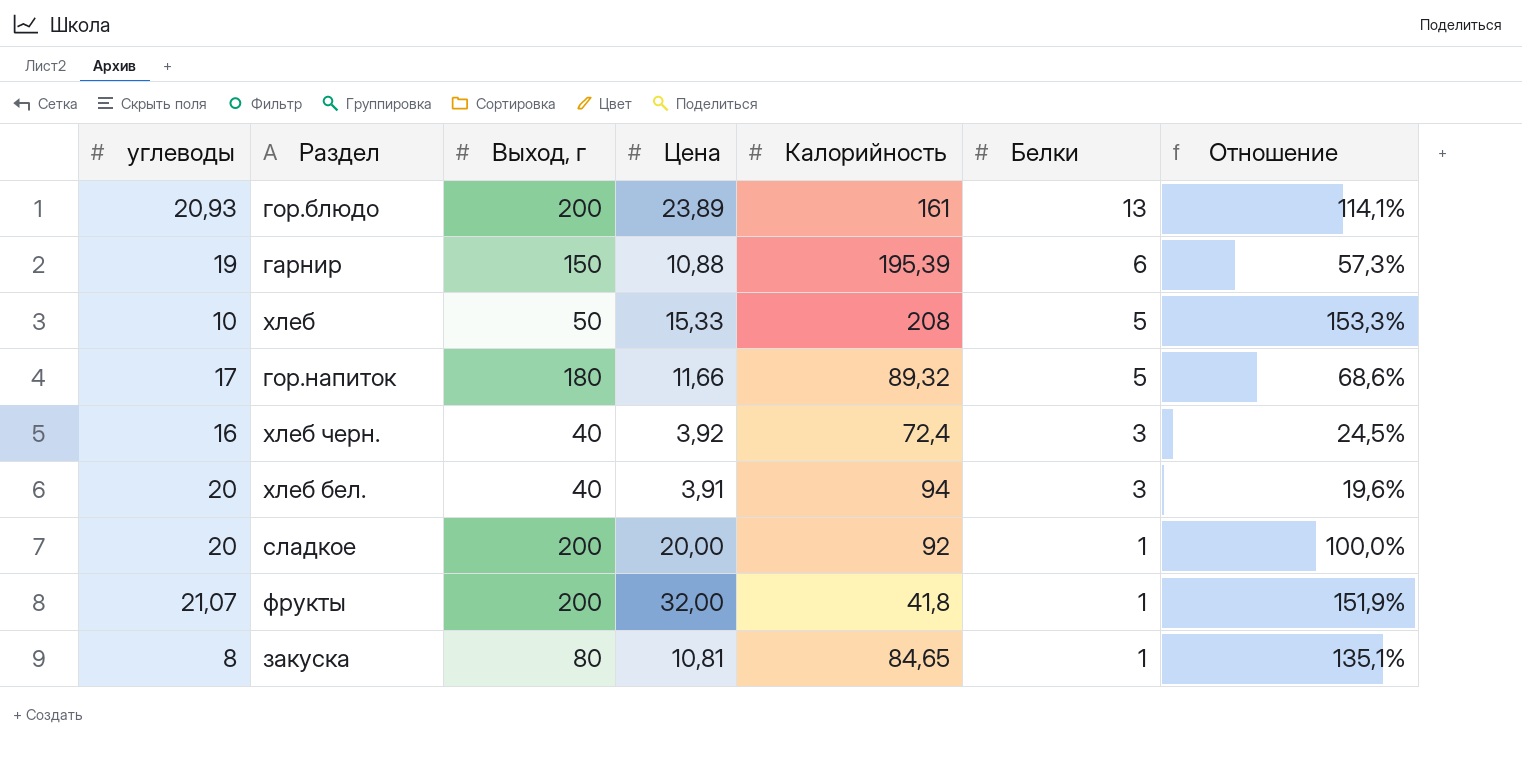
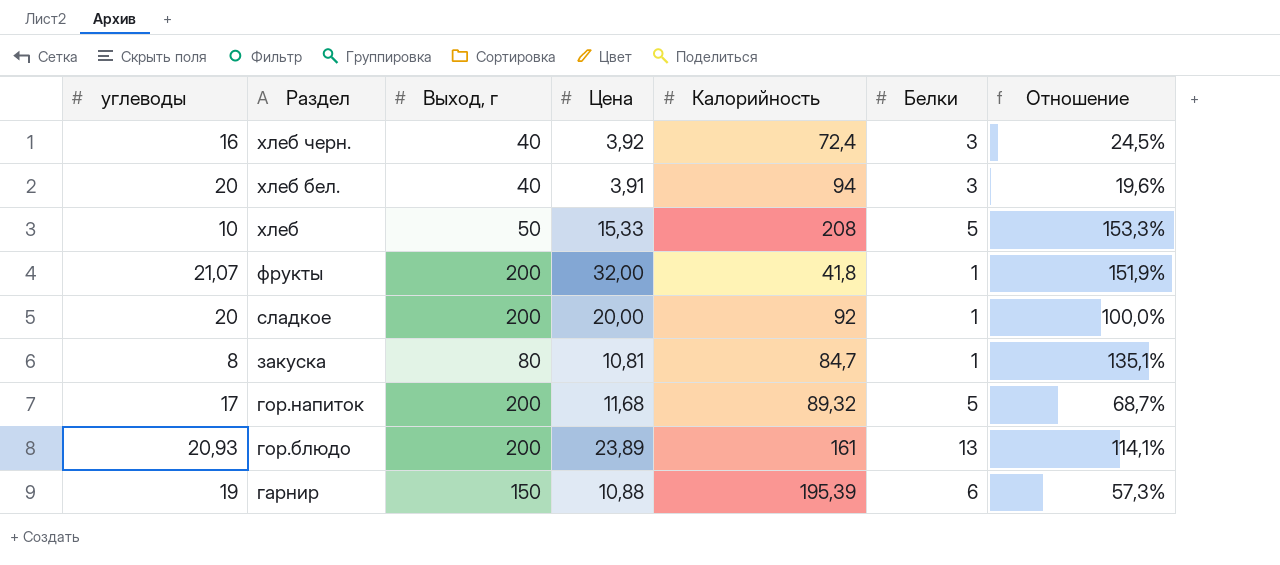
row order: Белки descending -> Раздел descending
закуска | Калорийность: 84,65 -> 84,7
гор.напиток | Выход, г: 180 -> 200
гор.напиток | Цена: 11,66 -> 11,68
гор.напиток | Отношение: 68,6% -> 68,7%

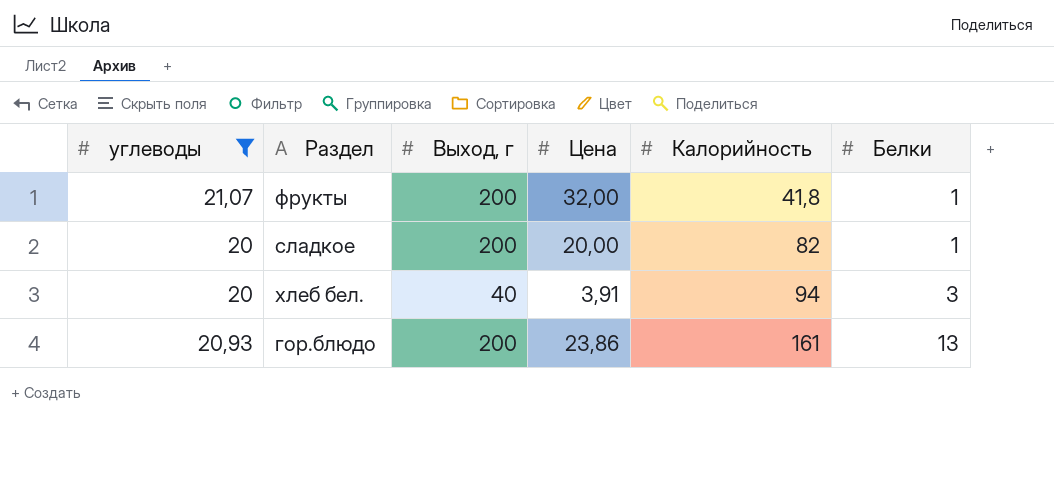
filter: none -> углеводы >= 20
row order: Раздел descending -> Калорийность ascending
column Отношение | formula: [Цена] / [углеводы] -> none
сладкое | Калорийность: 92 -> 82
гор.блюдо | Цена: 23,89 -> 23,86

